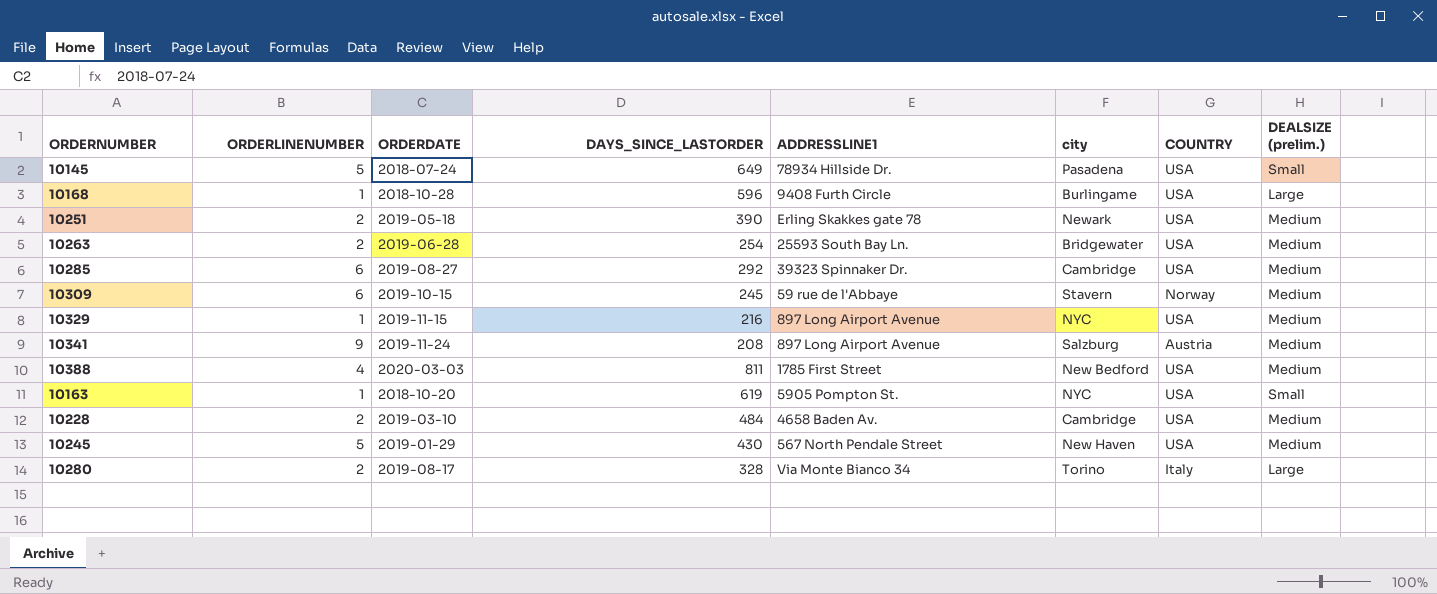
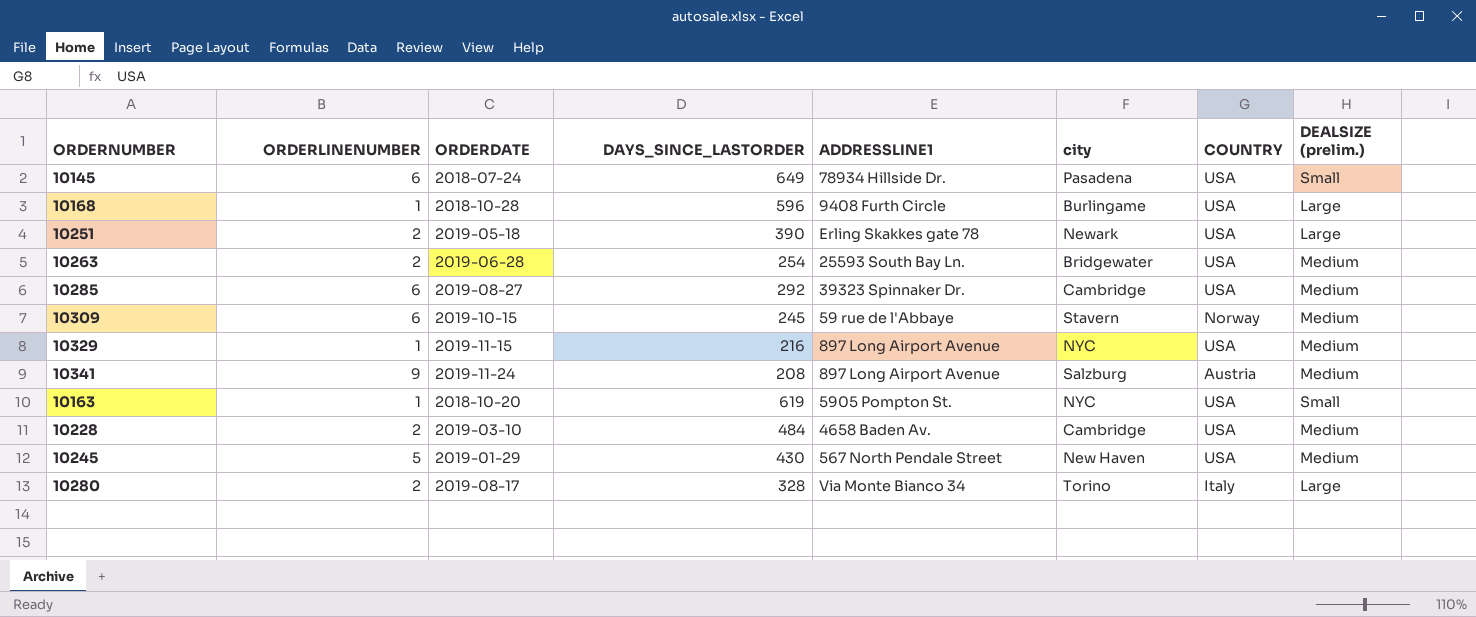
row 10388: 4 | 2020-03-03 | 811 | 1785 First Street | New Bedford | USA | Medium -> none
10145 | ORDERLINENUMBER: 5 -> 6
10251 | DEALSIZE (prelim.): Medium -> Large

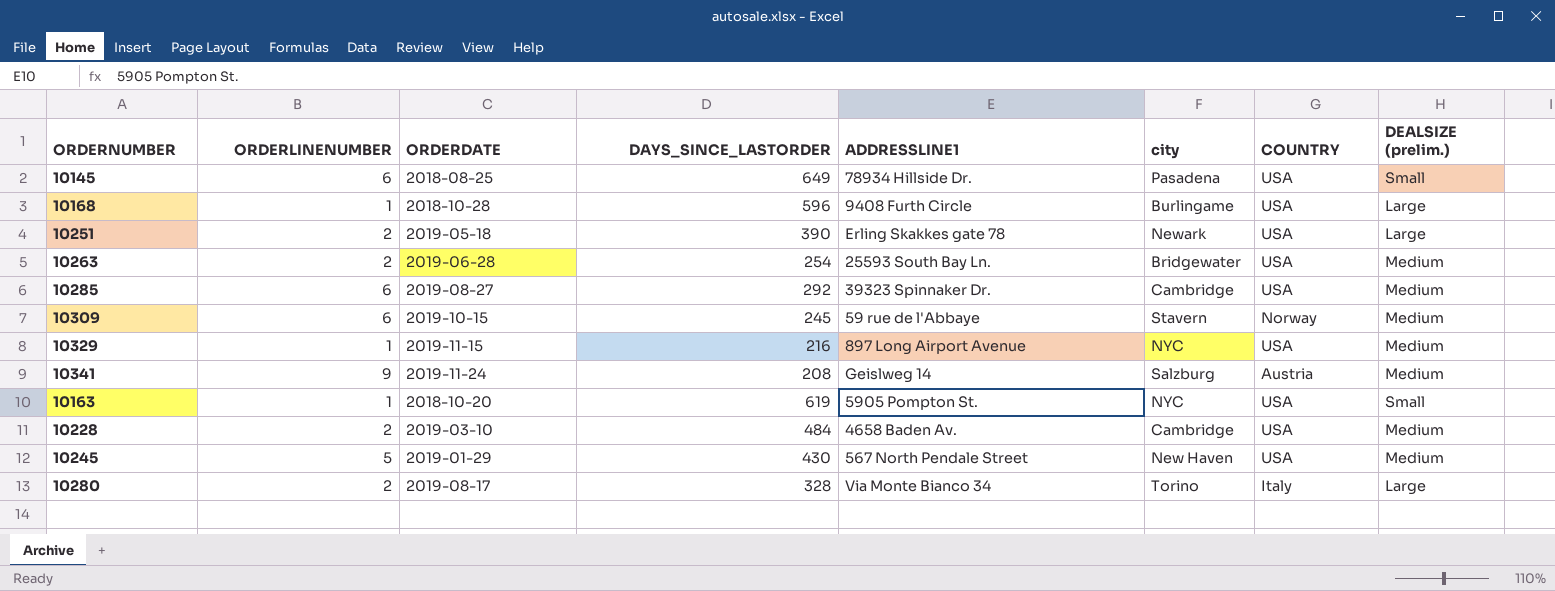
10145 | ORDERDATE: 2018-07-24 -> 2018-08-25
10341 | ADDRESSLINE1: 897 Long Airport Avenue -> Geislweg 14

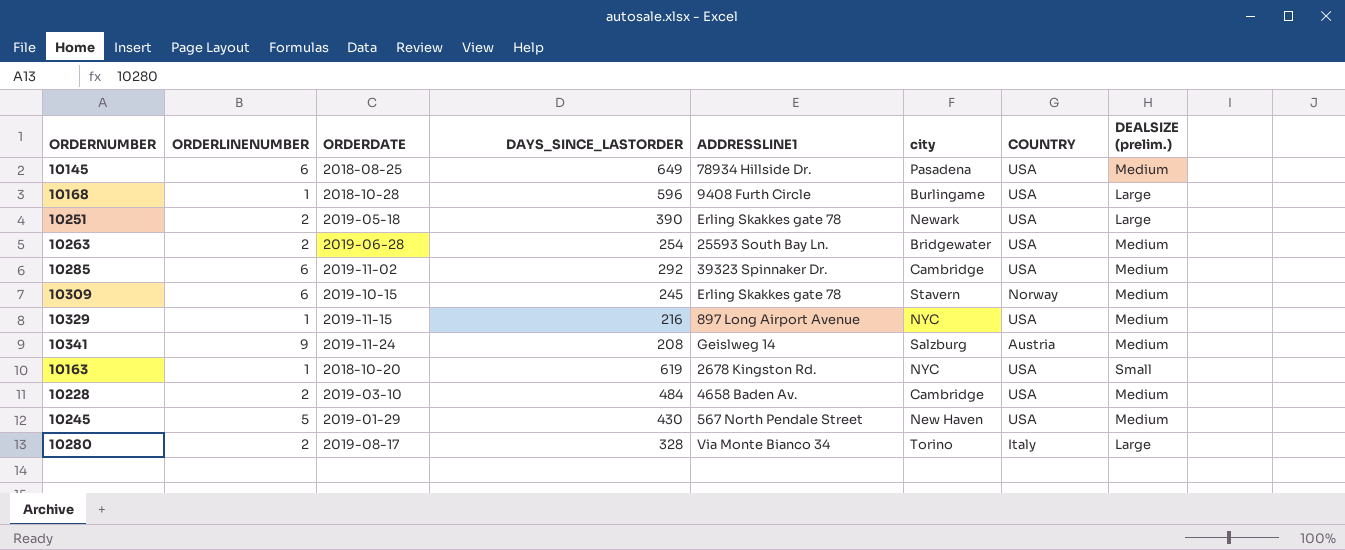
10145 | DEALSIZE (prelim.): Small -> Medium
10285 | ORDERDATE: 2019-08-27 -> 2019-11-02
10309 | ADDRESSLINE1: 59 rue de l'Abbaye -> Erling Skakkes gate 78
10163 | ADDRESSLINE1: 5905 Pompton St. -> 2678 Kingston Rd.

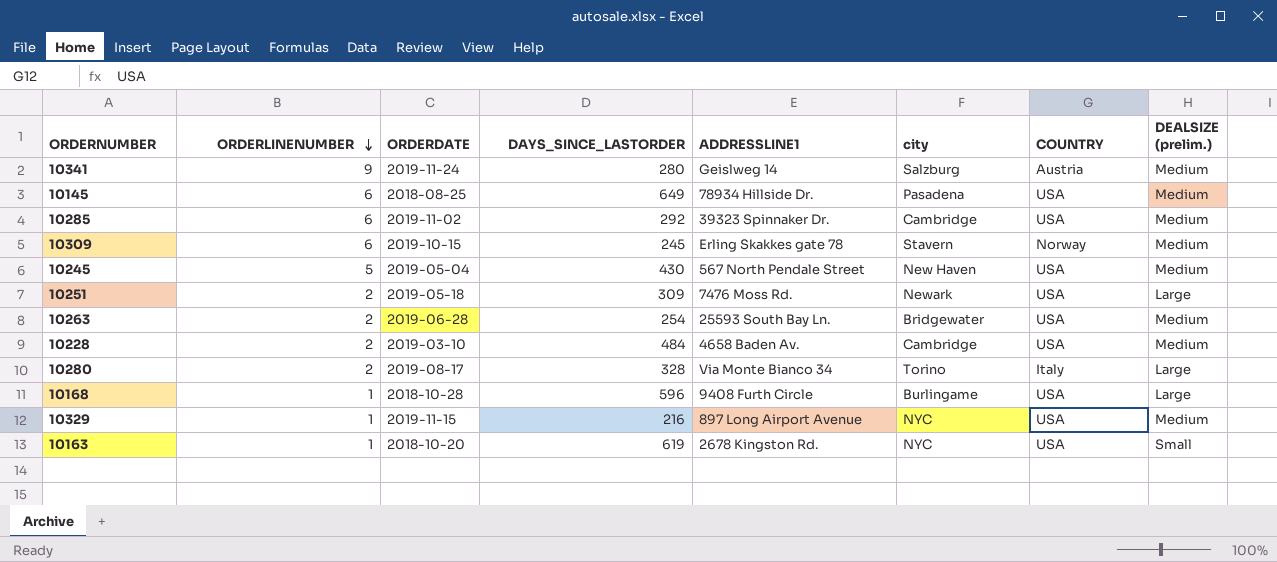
row order: none -> ORDERLINENUMBER descending
10341 | DAYS_SINCE_LASTORDER: 208 -> 280
10245 | ORDERDATE: 2019-01-29 -> 2019-05-04
10251 | DAYS_SINCE_LASTORDER: 390 -> 309
10251 | ADDRESSLINE1: Erling Skakkes gate 78 -> 7476 Moss Rd.

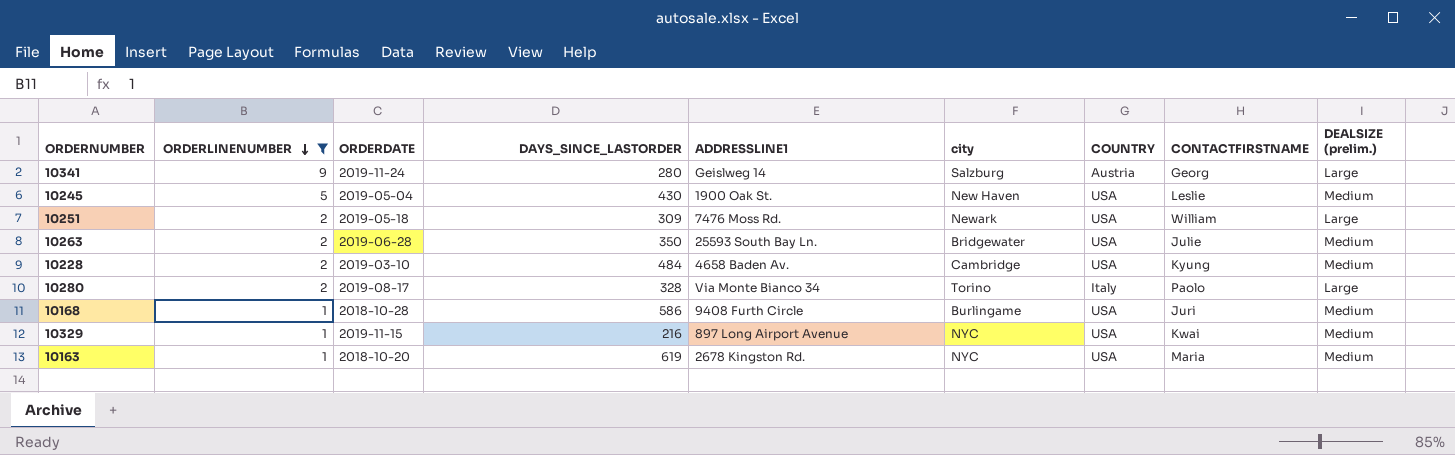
filter: none -> ORDERLINENUMBER != 6
column CONTACTFIRSTNAME | position: none -> 8
10341 | DEALSIZE (prelim.): Medium -> Large
10245 | ADDRESSLINE1: 567 North Pendale Street -> 1900 Oak St.
10263 | DAYS_SINCE_LASTORDER: 254 -> 350
10168 | DAYS_SINCE_LASTORDER: 596 -> 586
10168 | DEALSIZE (prelim.): Large -> Medium
10163 | DEALSIZE (prelim.): Small -> Medium

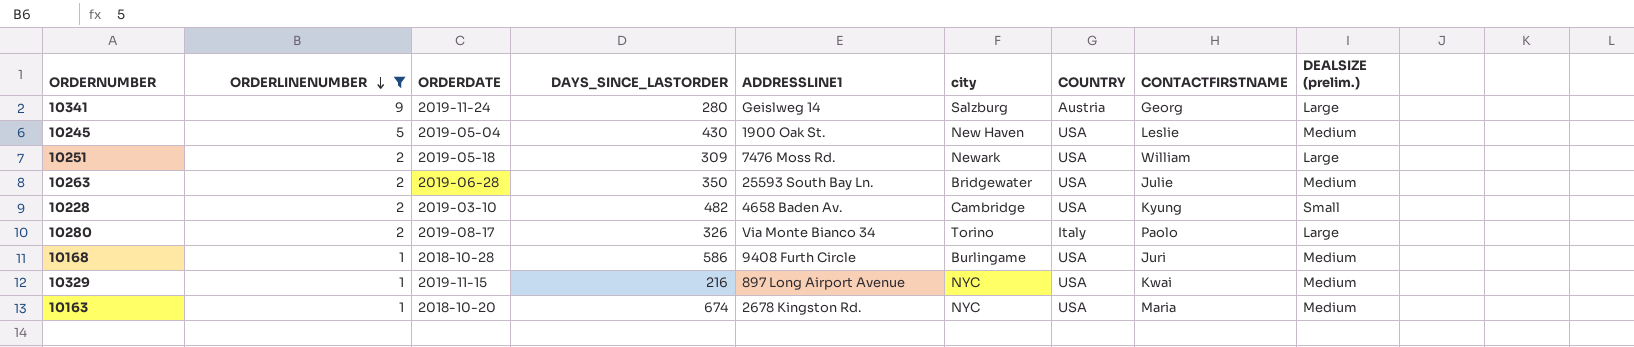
10228 | DAYS_SINCE_LASTORDER: 484 -> 482
10228 | DEALSIZE (prelim.): Medium -> Small
10280 | DAYS_SINCE_LASTORDER: 328 -> 326
10163 | DAYS_SINCE_LASTORDER: 619 -> 674

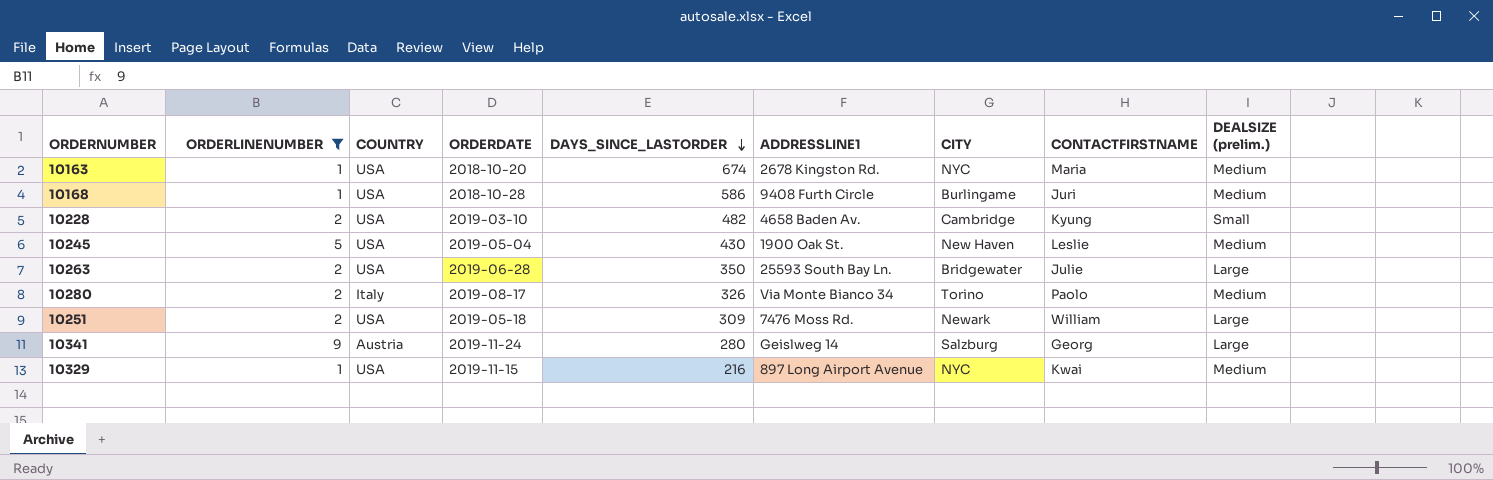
row order: ORDERLINENUMBER descending -> DAYS_SINCE_LASTORDER descending
column COUNTRY | position: 7 -> 3
column name: city -> CITY
10263 | DEALSIZE (prelim.): Medium -> Large
10280 | DEALSIZE (prelim.): Large -> Medium

